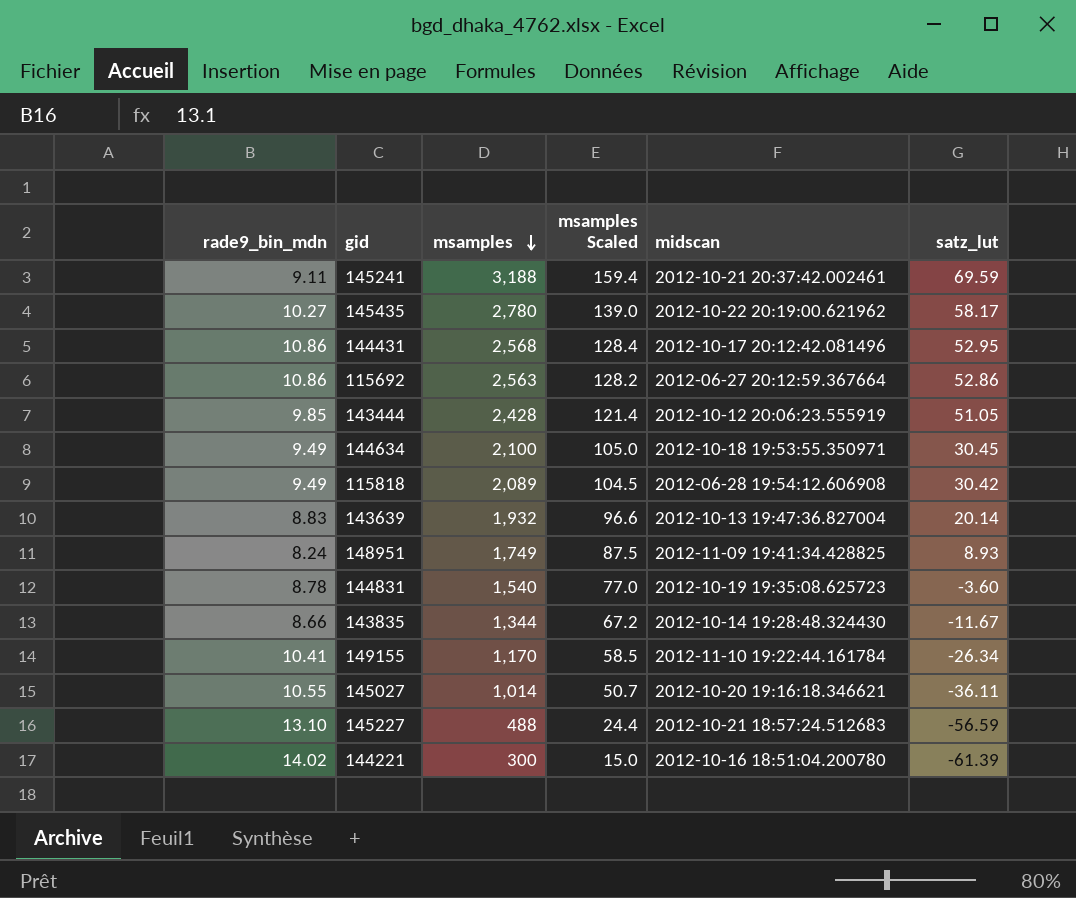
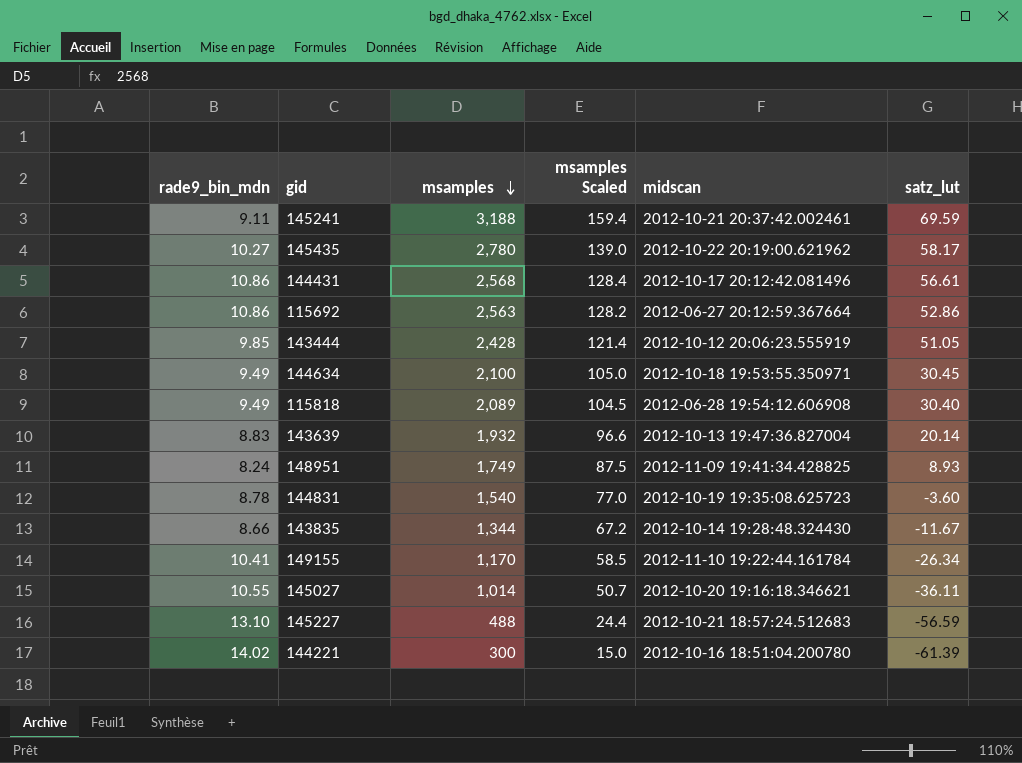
144431 | satz_lut: 52.95 -> 56.61
115818 | satz_lut: 30.42 -> 30.40

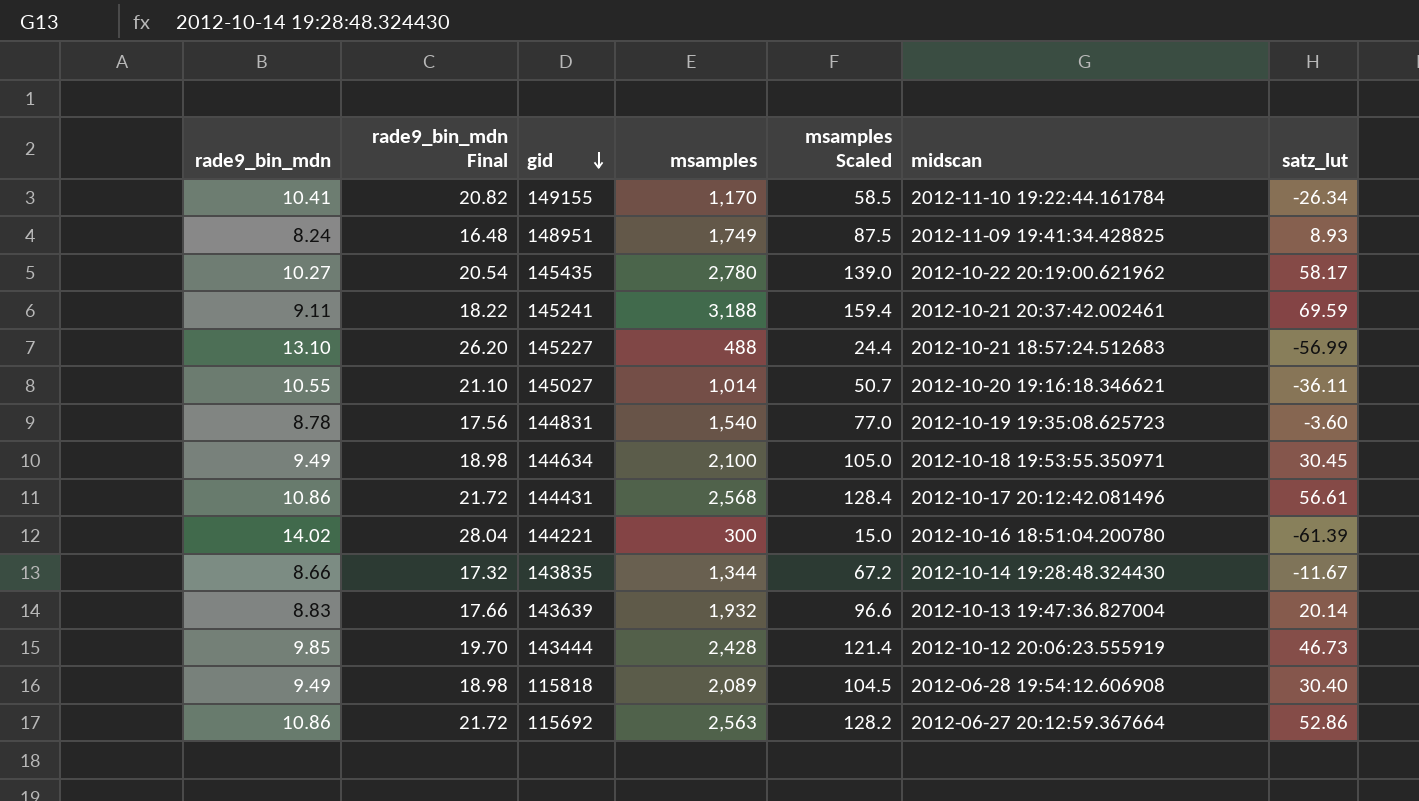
row order: msamples descending -> gid descending
column rade9_bin_mdn Final | formula: none -> [rade9_bin_mdn] * 2
145227 | satz_lut: -56.59 -> -56.99
143444 | satz_lut: 51.05 -> 46.73

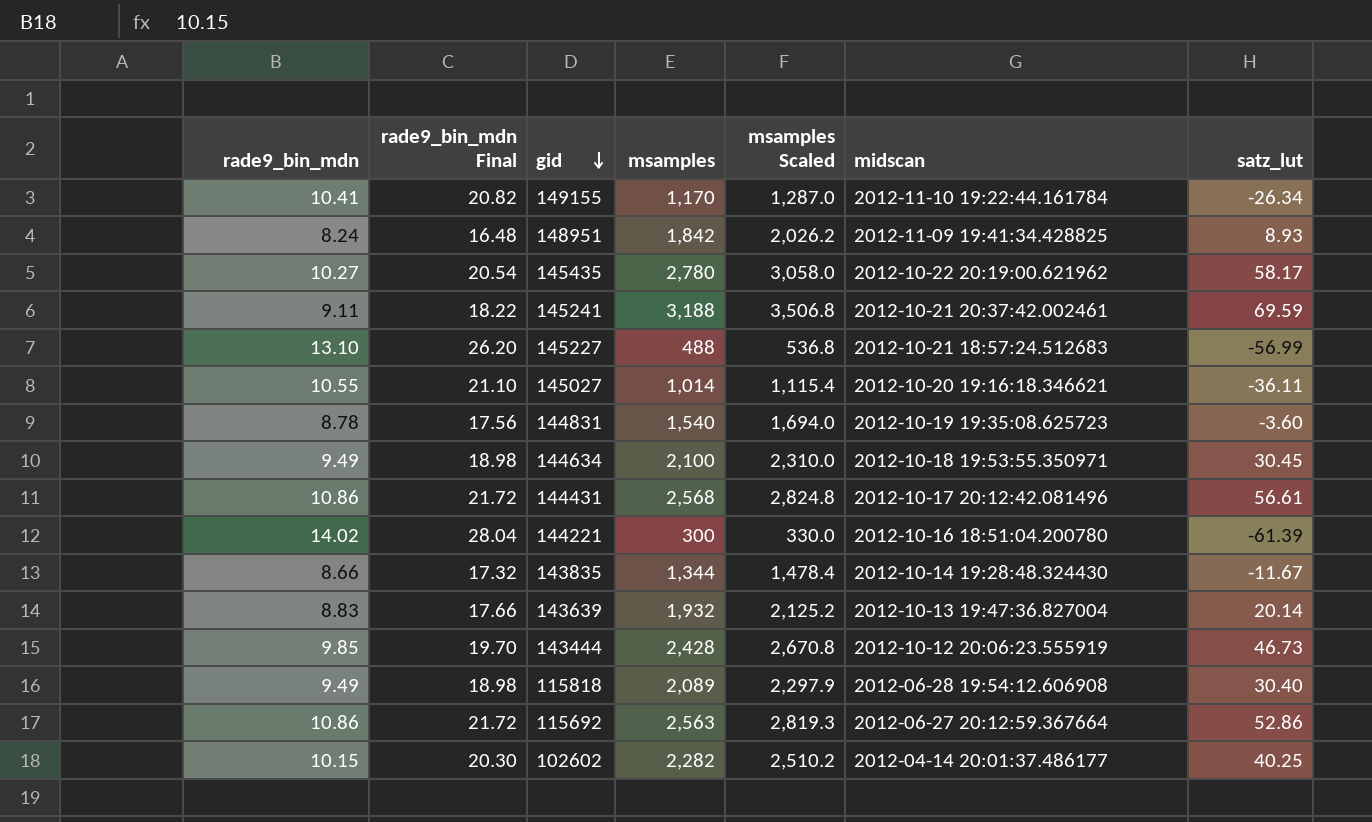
column msamples Scaled | formula: [msamples] * 0.05 -> [msamples] * 1.1
148951 | msamples: 1,749 -> 1,842
row 102602: none -> 10.15 | 20.30 | 2,282 | 2,510.2 | 2012-04-14 20:01:37.486177 | 40.25

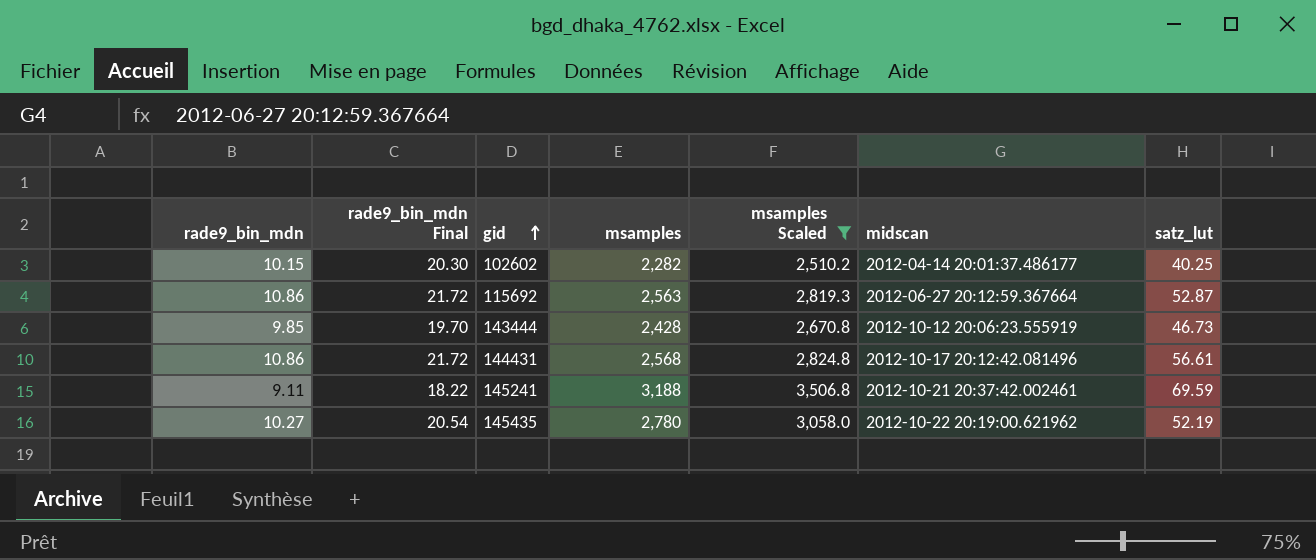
filter: none -> msamples Scaled >= 2,510.2
row order: gid descending -> gid ascending
115692 | satz_lut: 52.86 -> 52.87
145435 | satz_lut: 58.17 -> 52.19

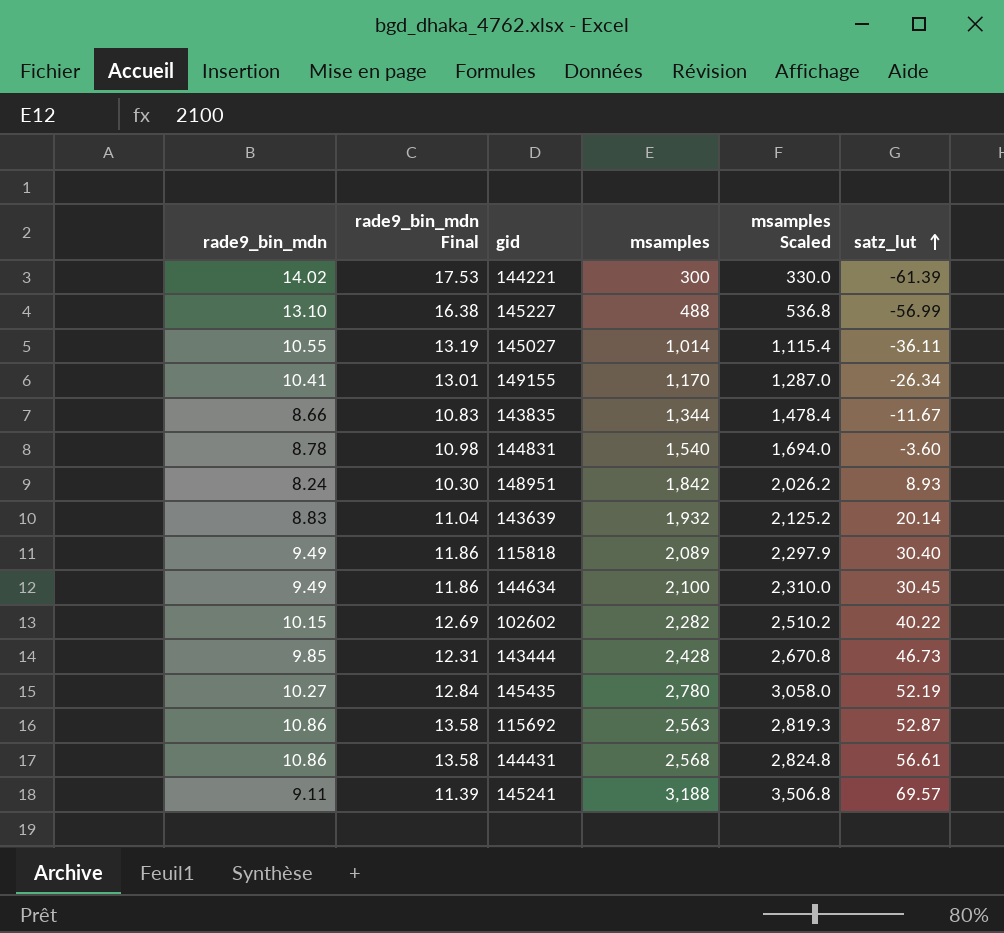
filter: msamples Scaled >= 2,510.2 -> none
row order: gid ascending -> satz_lut ascending
column midscan | position: 6 -> none
column rade9_bin_mdn Final | formula: [rade9_bin_mdn] * 2 -> [rade9_bin_mdn] * 1.25
102602 | satz_lut: 40.25 -> 40.22
145241 | satz_lut: 69.59 -> 69.57

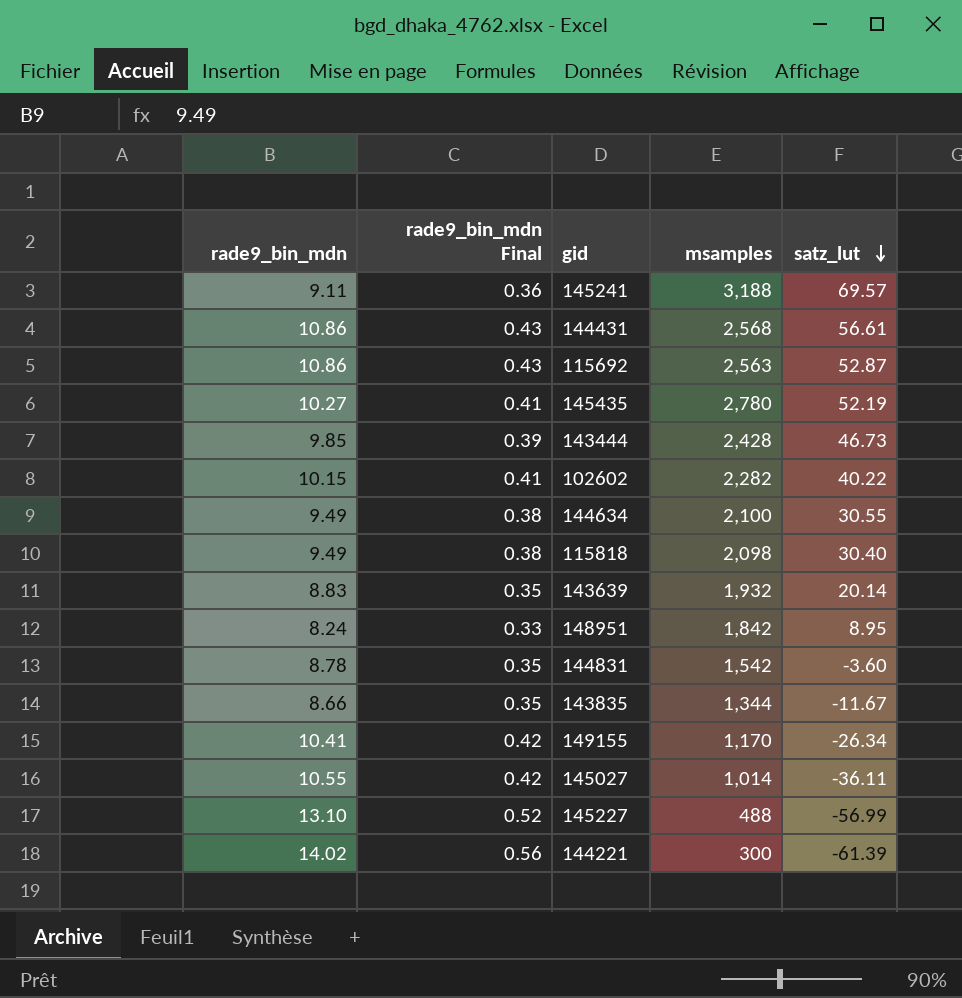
row order: satz_lut ascending -> satz_lut descending
column msamples Scaled | formula: [msamples] * 1.1 -> none
column rade9_bin_mdn Final | formula: [rade9_bin_mdn] * 1.25 -> [rade9_bin_mdn] * 0.04
144634 | satz_lut: 30.45 -> 30.55
115818 | msamples: 2,089 -> 2,098
148951 | satz_lut: 8.93 -> 8.95
144831 | msamples: 1,540 -> 1,542

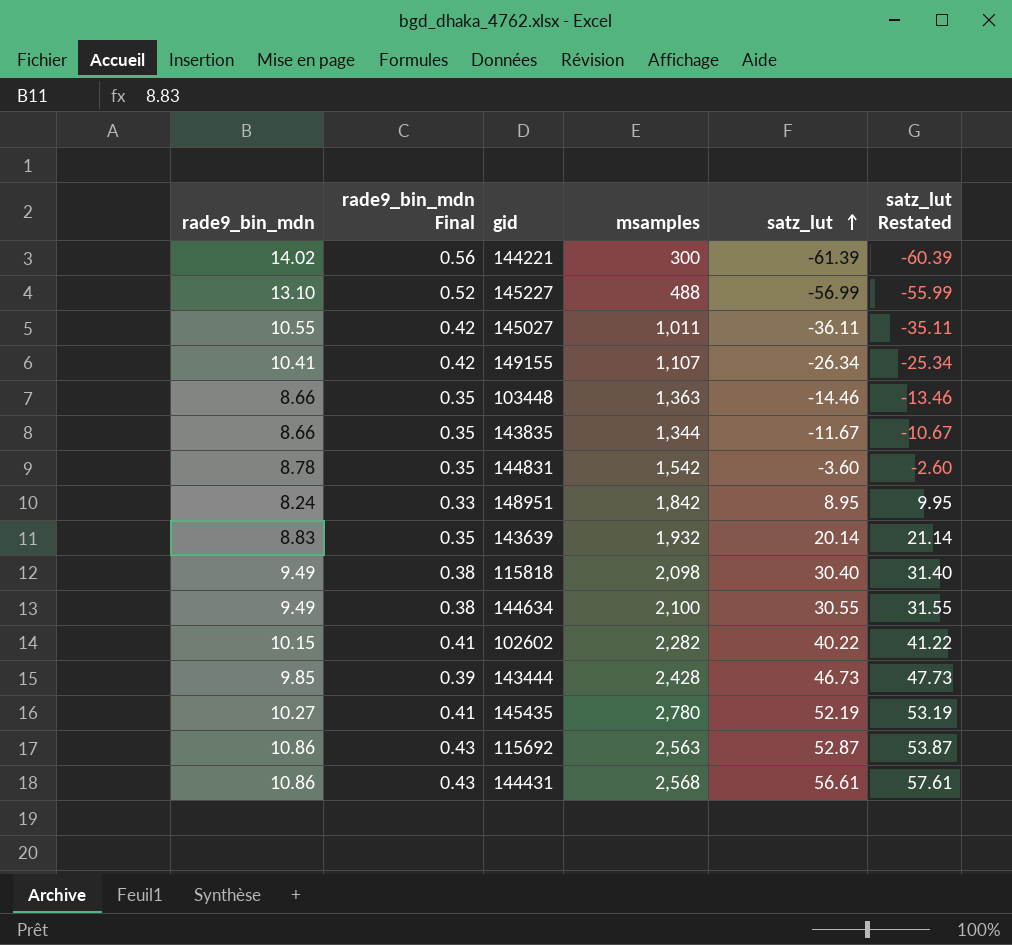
row order: satz_lut descending -> satz_lut ascending
column satz_lut Restated | formula: none -> [satz_lut] + 1
row 145241: 9.11 | 0.36 | 3,188 | 69.57 -> none
145027 | msamples: 1,014 -> 1,011
149155 | msamples: 1,170 -> 1,107
row 103448: none -> 8.66 | 0.35 | 1,363 | -14.46 | -13.46

